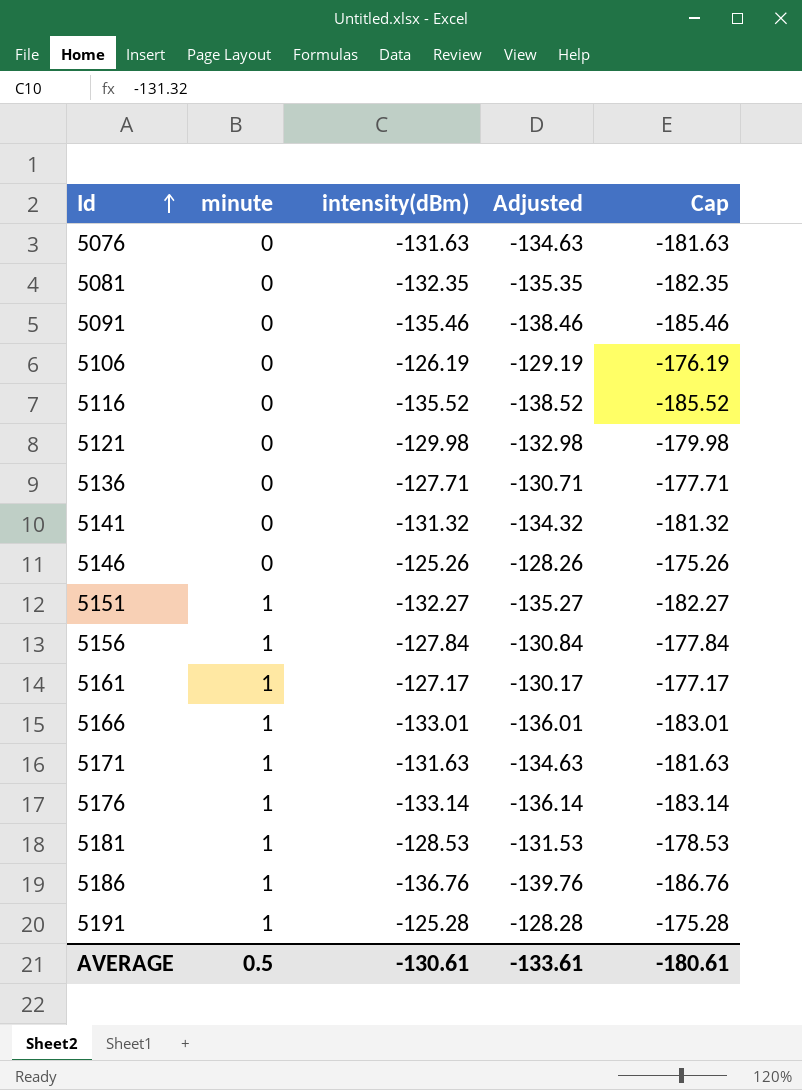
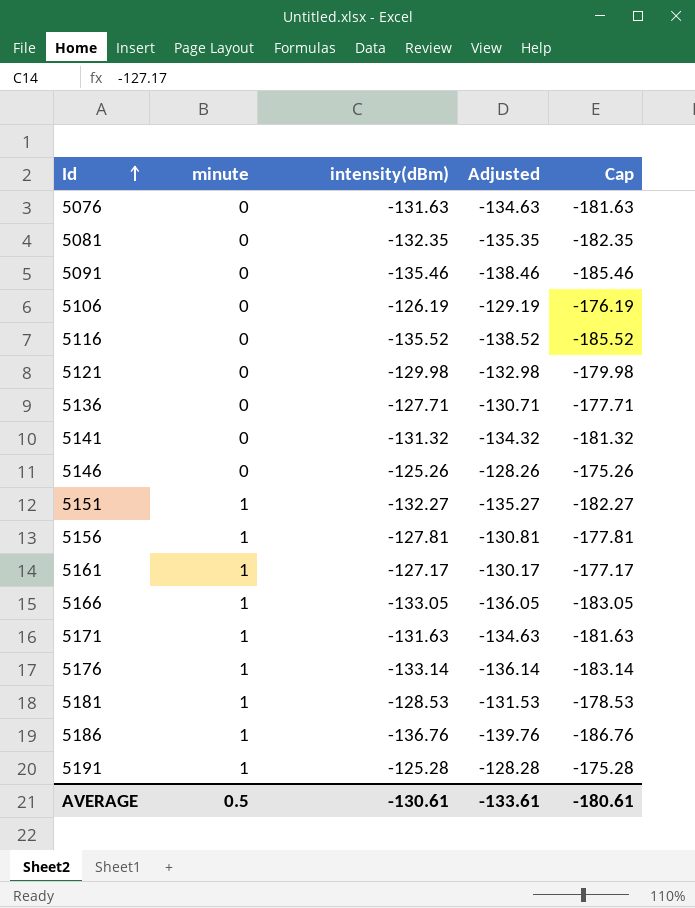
5156 | intensity(dBm): -127.84 -> -127.81
5156 | Adjusted: -130.84 -> -130.81
5156 | Cap: -177.84 -> -177.81
5166 | intensity(dBm): -133.01 -> -133.05
5166 | Adjusted: -136.01 -> -136.05
5166 | Cap: -183.01 -> -183.05

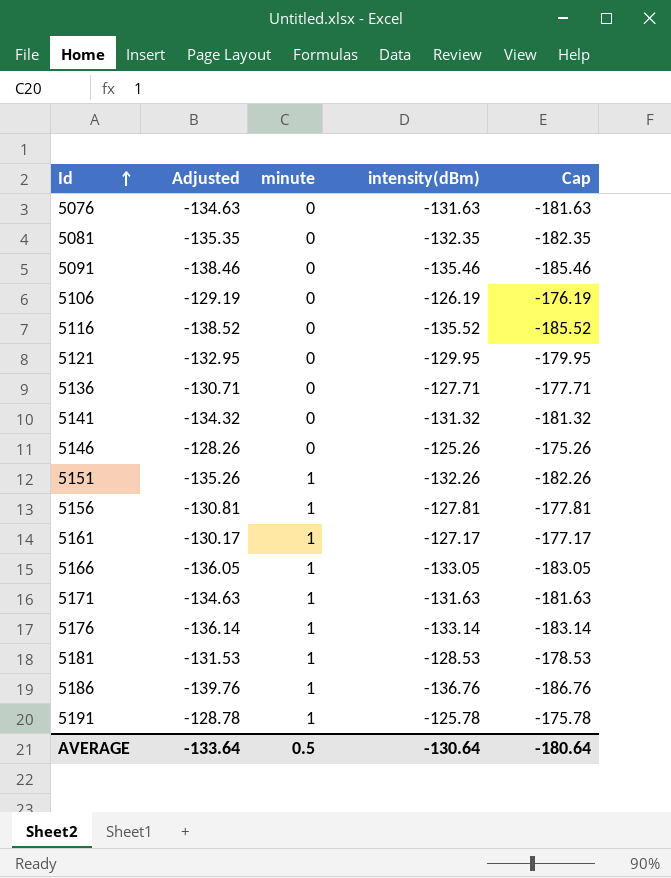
column Adjusted | position: 4 -> 2
5121 | Adjusted: -132.98 -> -132.95
5121 | intensity(dBm): -129.98 -> -129.95
5121 | Cap: -179.98 -> -179.95
5151 | Adjusted: -135.27 -> -135.26
5151 | intensity(dBm): -132.27 -> -132.26
5151 | Cap: -182.27 -> -182.26
5191 | Adjusted: -128.28 -> -128.78
5191 | intensity(dBm): -125.28 -> -125.78
5191 | Cap: -175.28 -> -175.78
AVERAGE | Adjusted: -133.61 -> -133.64
AVERAGE | intensity(dBm): -130.61 -> -130.64
AVERAGE | Cap: -180.61 -> -180.64

